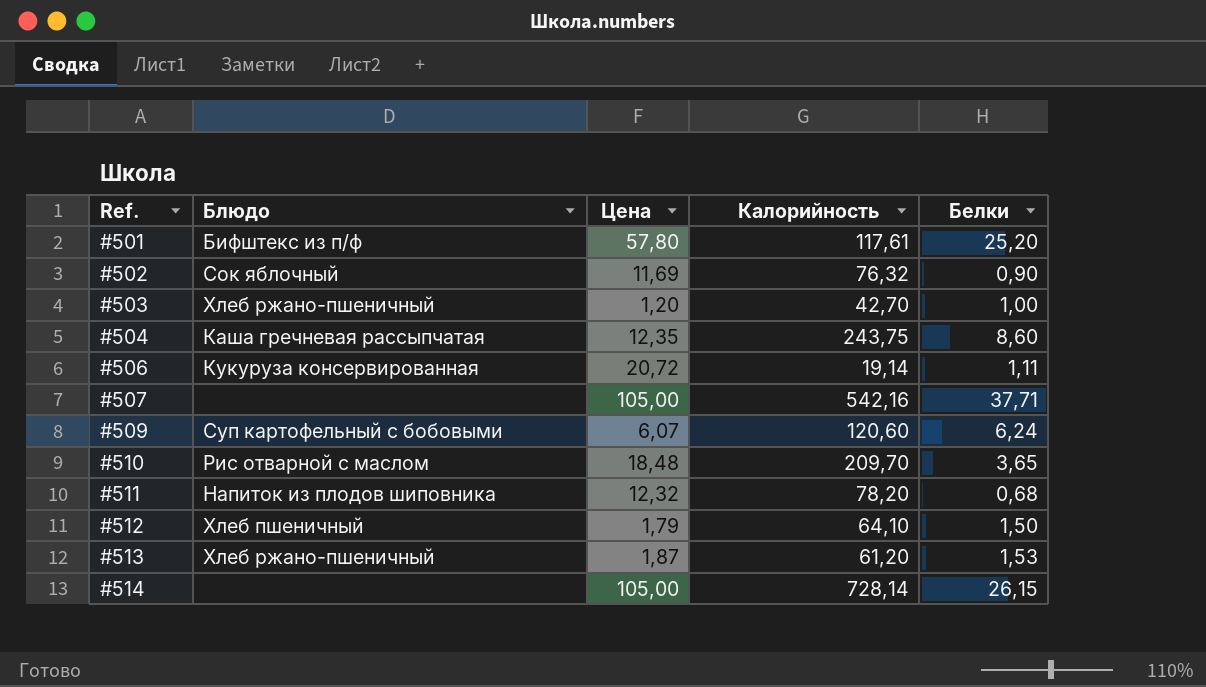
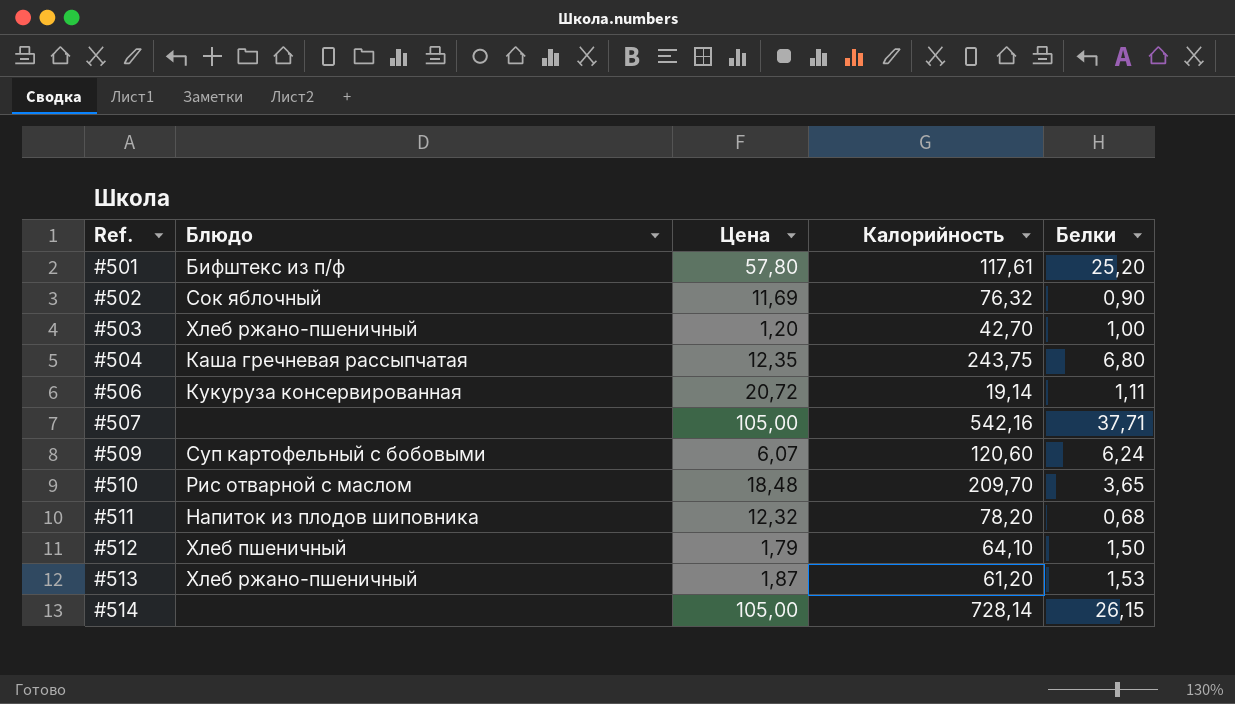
#504 | Белки: 8,60 -> 6,80

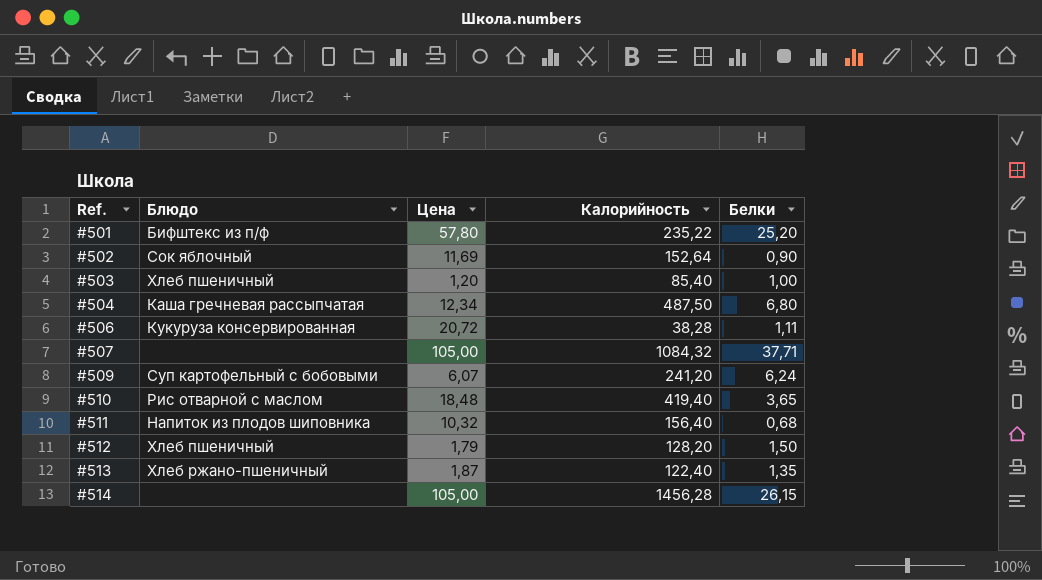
#501 | Калорийность: 117,61 -> 235,22
#502 | Калорийность: 76,32 -> 152,64
#503 | Блюдо: Хлеб ржано-пшеничный -> Хлеб пшеничный
#503 | Калорийность: 42,70 -> 85,40
#504 | Цена: 12,35 -> 12,34
#504 | Калорийность: 243,75 -> 487,50
#506 | Калорийность: 19,14 -> 38,28
#507 | Калорийность: 542,16 -> 1084,32
#509 | Калорийность: 120,60 -> 241,20
#510 | Калорийность: 209,70 -> 419,40
#511 | Цена: 12,32 -> 10,32
#511 | Калорийность: 78,20 -> 156,40
#512 | Калорийность: 64,10 -> 128,20
#513 | Калорийность: 61,20 -> 122,40
#513 | Белки: 1,53 -> 1,35
#514 | Калорийность: 728,14 -> 1456,28

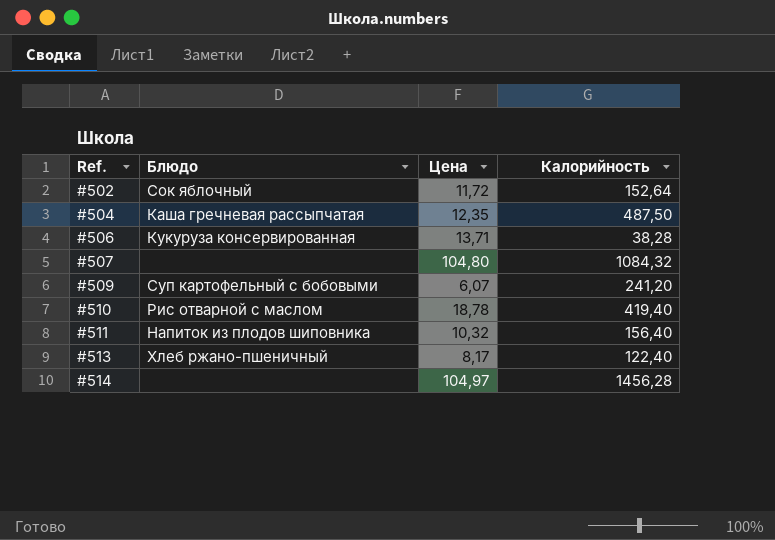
column Белки | position: 5 -> none
row #501: Бифштекс из п/ф | 57,80 | 235,22 | 25,20 -> none
row #503: Хлеб пшеничный | 1,20 | 85,40 | 1,00 -> none
row #512: Хлеб пшеничный | 1,79 | 128,20 | 1,50 -> none
#502 | Цена: 11,69 -> 11,72
#504 | Цена: 12,34 -> 12,35
#506 | Цена: 20,72 -> 13,71
#507 | Цена: 105,00 -> 104,80
#510 | Цена: 18,48 -> 18,78
#513 | Цена: 1,87 -> 8,17
#514 | Цена: 105,00 -> 104,97

